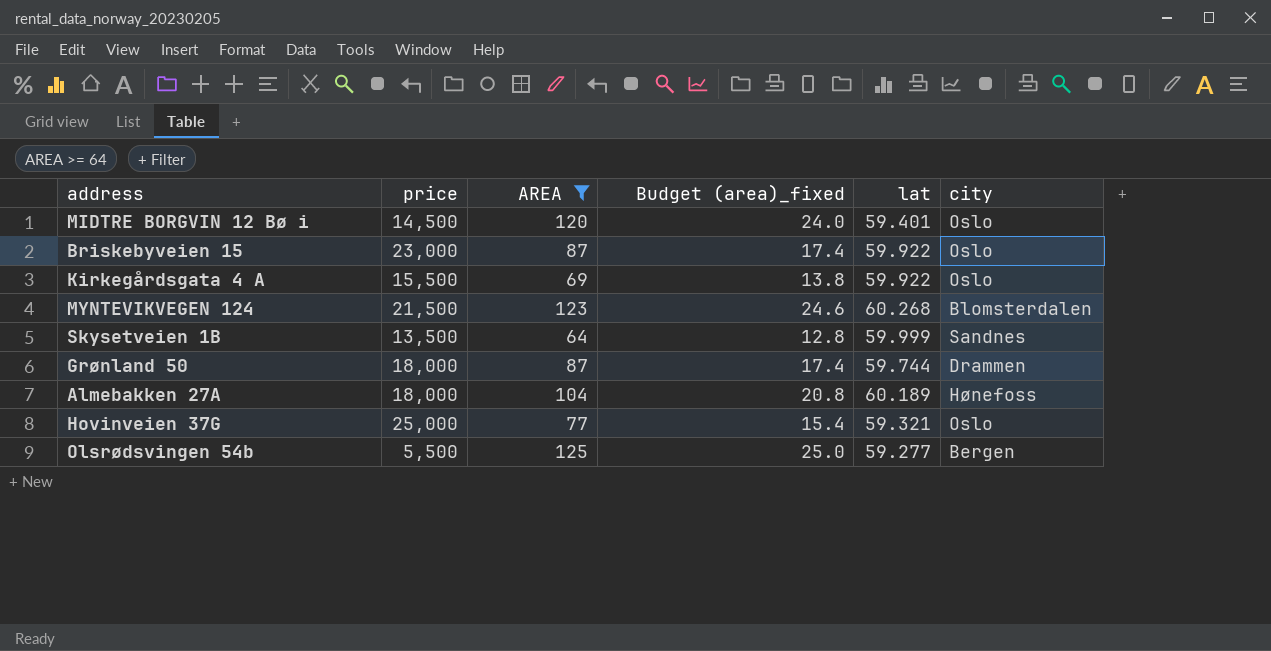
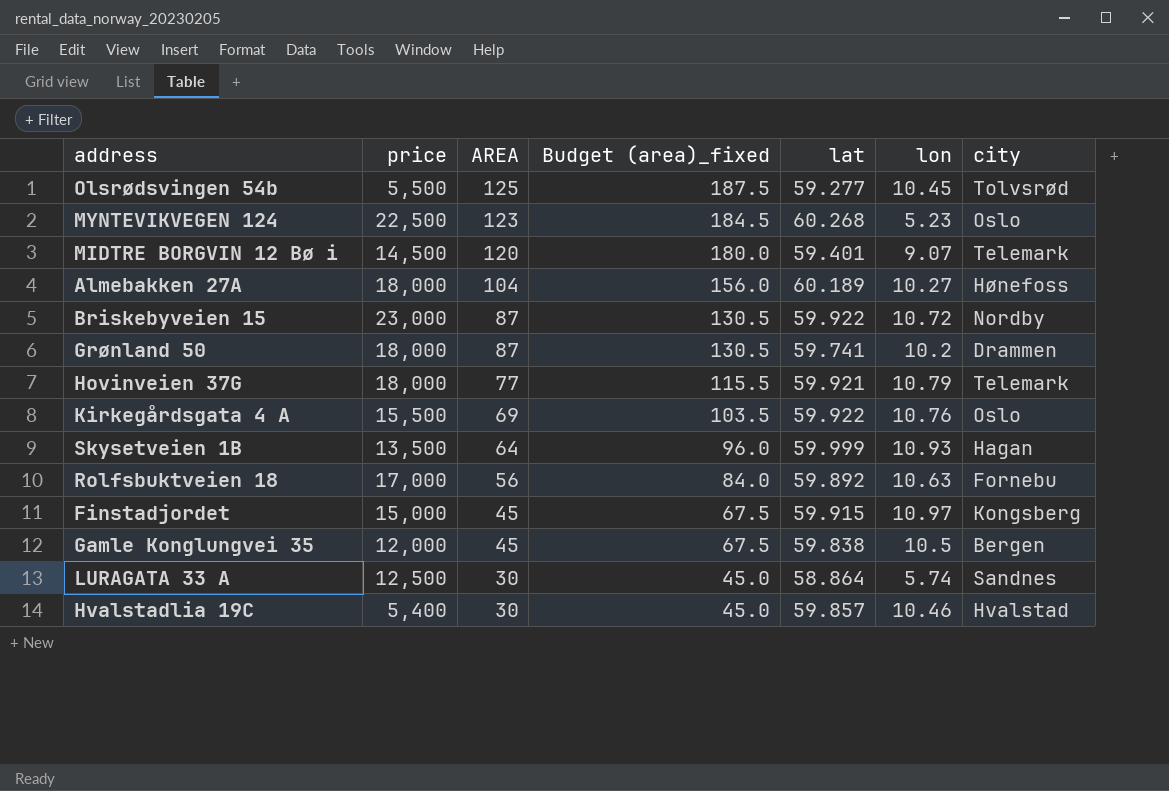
filter: AREA >= 64 -> none
row order: none -> AREA descending
column Budget (area)_fixed | formula: [AREA] * 0.2 -> [AREA] * 1.5
column lon | position: none -> 6
Olsrødsvingen 54b | city: Bergen -> Tolvsrød
MYNTEVIKVEGEN 124 | price: 21,500 -> 22,500
MYNTEVIKVEGEN 124 | city: Blomsterdalen -> Oslo
MIDTRE BORGVIN 12 Bø i | city: Oslo -> Telemark
Briskebyveien 15 | city: Oslo -> Nordby
Grønland 50 | lat: 59.744 -> 59.741
Hovinveien 37G | price: 25,000 -> 18,000
Hovinveien 37G | lat: 59.321 -> 59.921
Hovinveien 37G | city: Oslo -> Telemark
Skysetveien 1B | city: Sandnes -> Hagan

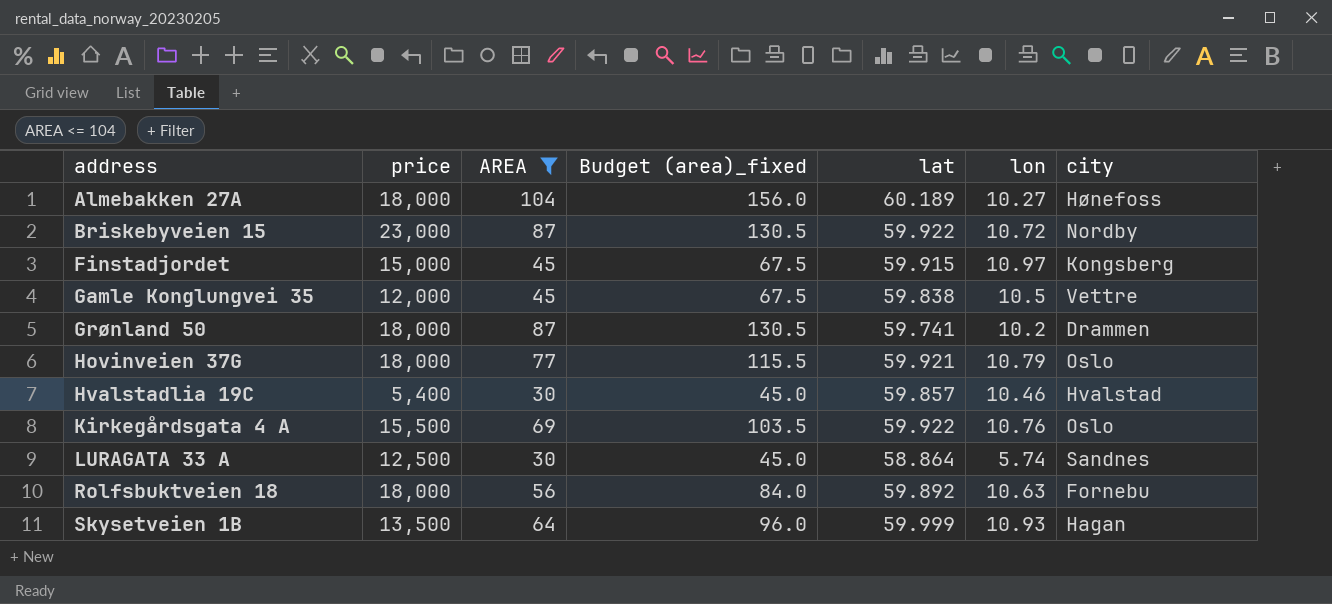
filter: none -> AREA <= 104
row order: AREA descending -> address ascending
Gamle Konglungvei 35 | city: Bergen -> Vettre
Hovinveien 37G | city: Telemark -> Oslo
Rolfsbuktveien 18 | price: 17,000 -> 18,000

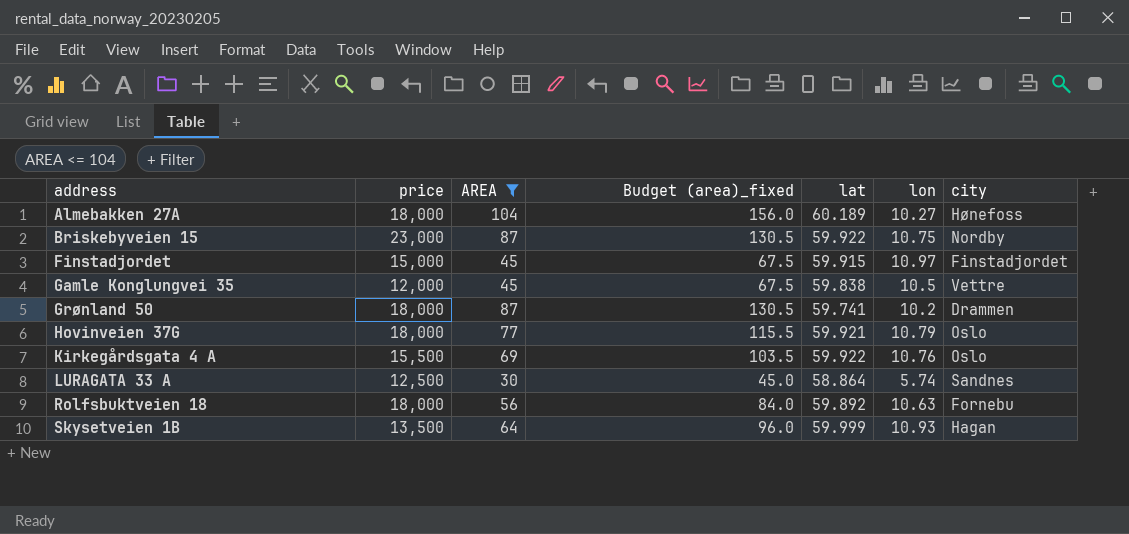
row Hvalstadlia 19C: 5,400 | 30 | 45.0 | 59.857 | 10.46 | Hvalstad -> none
Briskebyveien 15 | lon: 10.72 -> 10.75
Finstadjordet | city: Kongsberg -> Finstadjordet

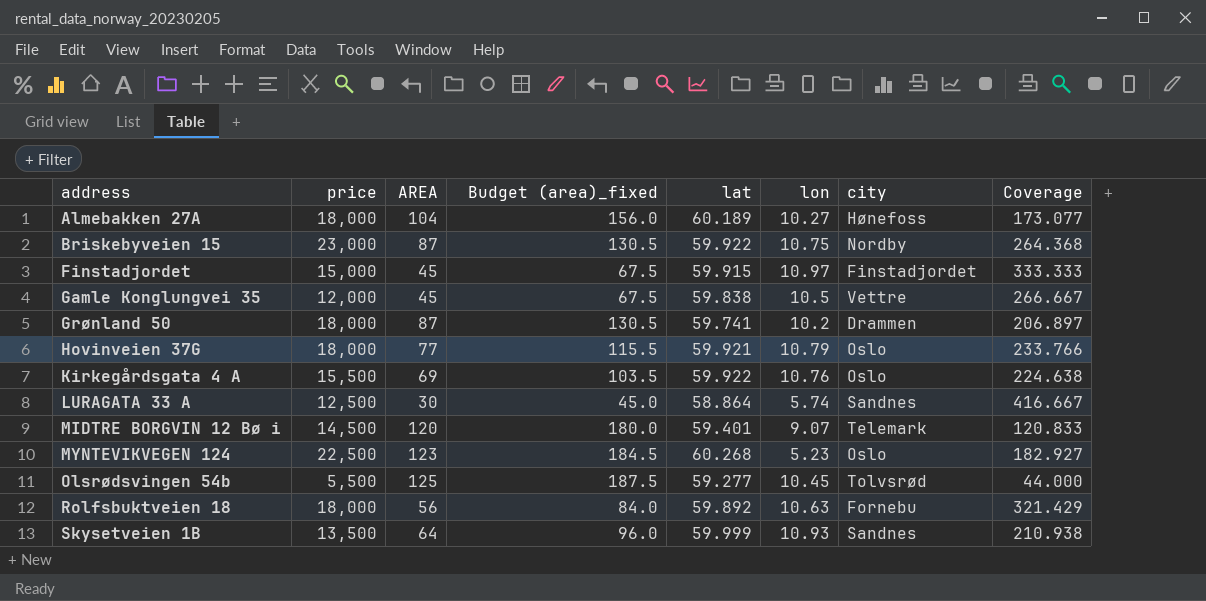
filter: AREA <= 104 -> none
column Coverage | formula: none -> [price] / [AREA]
Skysetveien 1B | city: Hagan -> Sandnes

